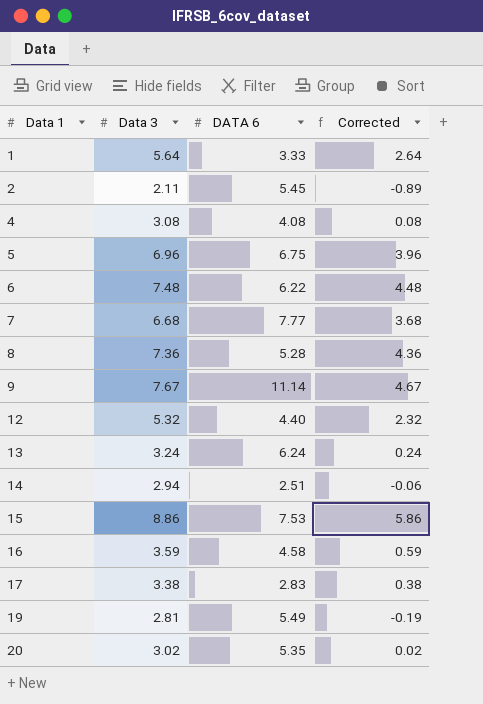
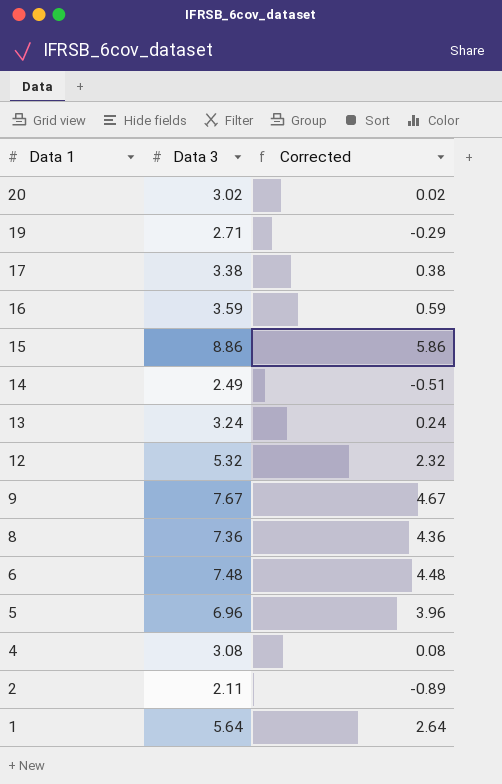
row order: Data 1 ascending -> Data 1 descending
column DATA 6 | position: 3 -> none
row 7: 6.68 | 7.77 | 3.68 -> none
19 | Data 3: 2.81 -> 2.71
19 | Corrected: -0.19 -> -0.29
14 | Data 3: 2.94 -> 2.49
14 | Corrected: -0.06 -> -0.51

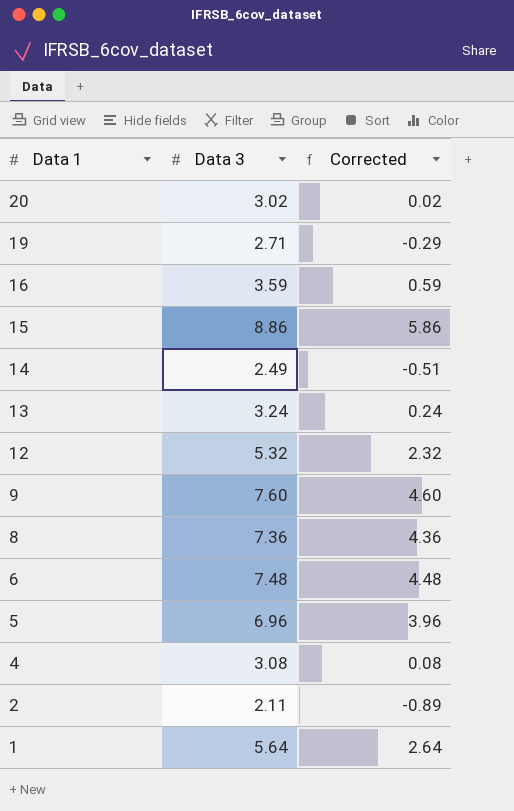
row 17: 3.38 | 0.38 -> none
9 | Data 3: 7.67 -> 7.60
9 | Corrected: 4.67 -> 4.60

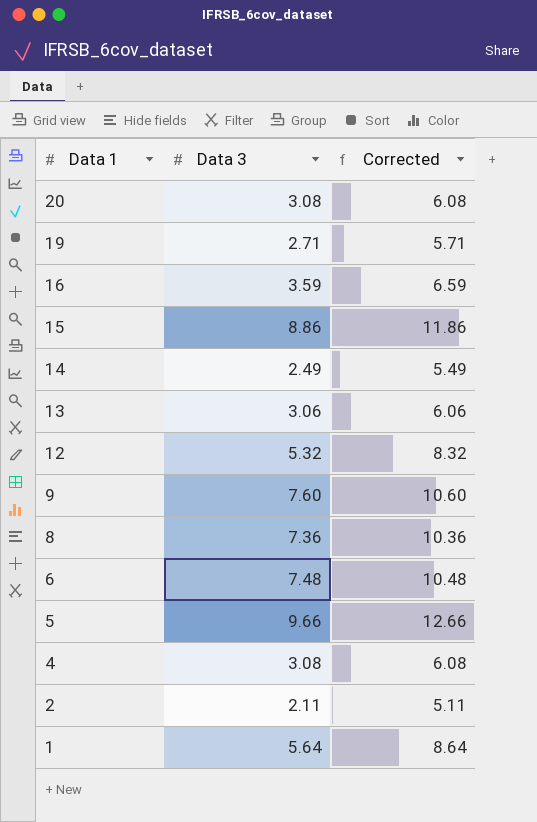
column Corrected | formula: [Data 3] - 3 -> [Data 3] + 3
20 | Data 3: 3.02 -> 3.08
13 | Data 3: 3.24 -> 3.06
5 | Data 3: 6.96 -> 9.66

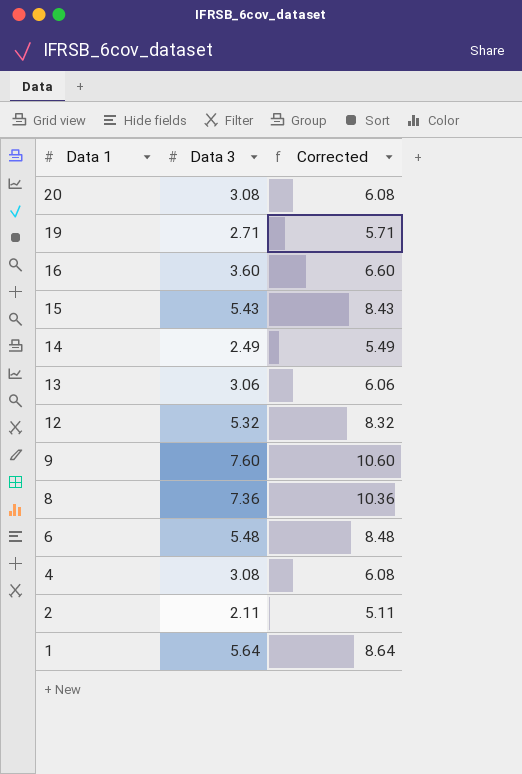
row 5: 9.66 | 12.66 -> none
16 | Data 3: 3.59 -> 3.60
16 | Corrected: 6.59 -> 6.60
15 | Data 3: 8.86 -> 5.43
15 | Corrected: 11.86 -> 8.43
6 | Data 3: 7.48 -> 5.48
6 | Corrected: 10.48 -> 8.48

